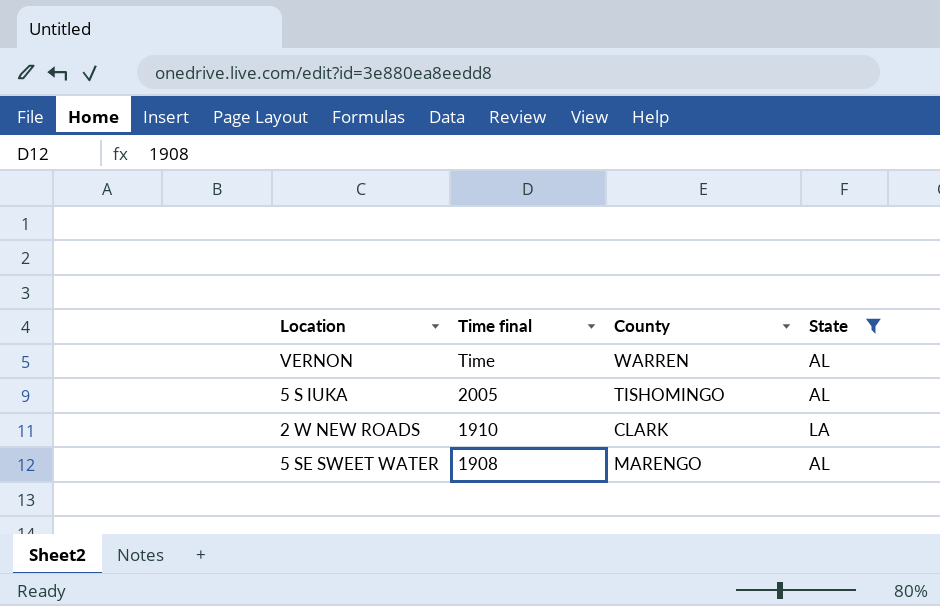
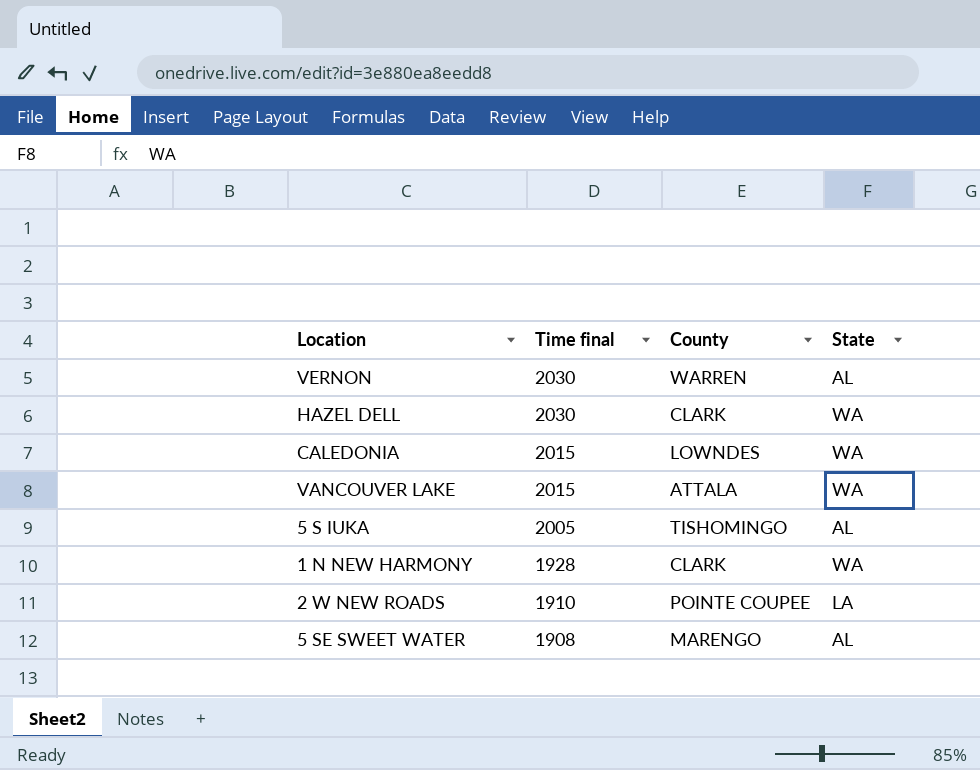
filter: State != WA -> none
VERNON | Time final: Time -> 2030
2 W NEW ROADS | County: CLARK -> POINTE COUPEE

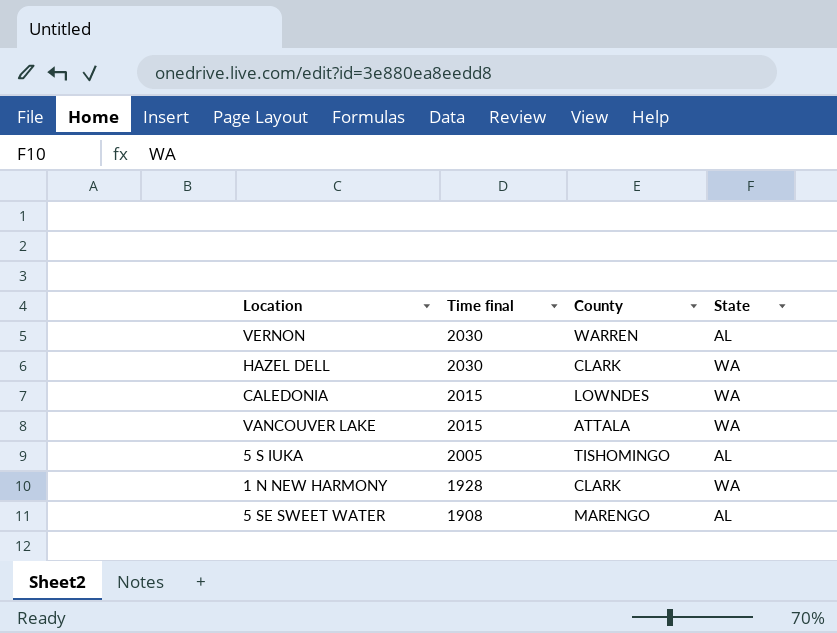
row 2 W NEW ROADS: 1910 | POINTE COUPEE | LA -> none

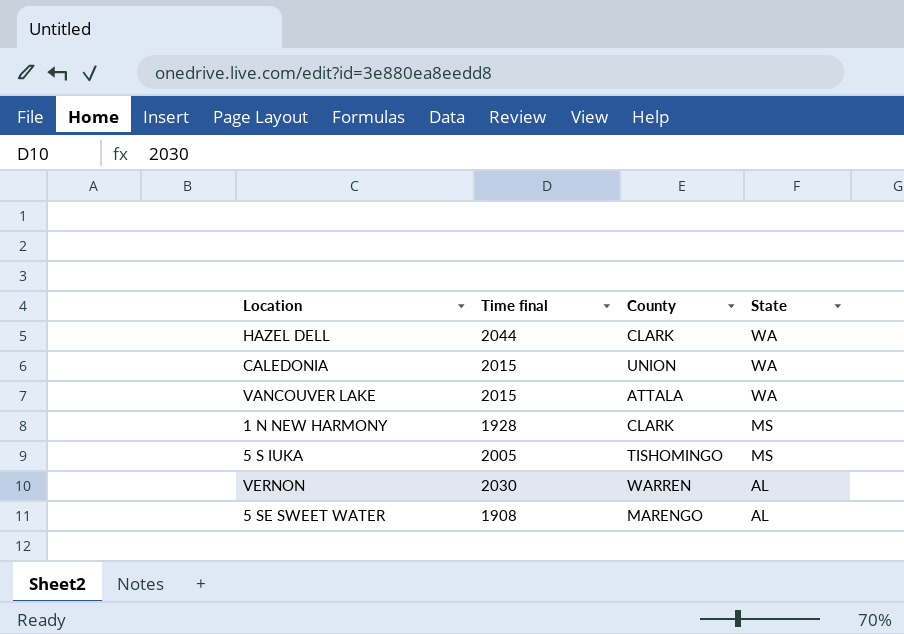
row order: Time final descending -> State descending
HAZEL DELL | Time final: 2030 -> 2044
CALEDONIA | County: LOWNDES -> UNION
1 N NEW HARMONY | State: WA -> MS
5 S IUKA | State: AL -> MS

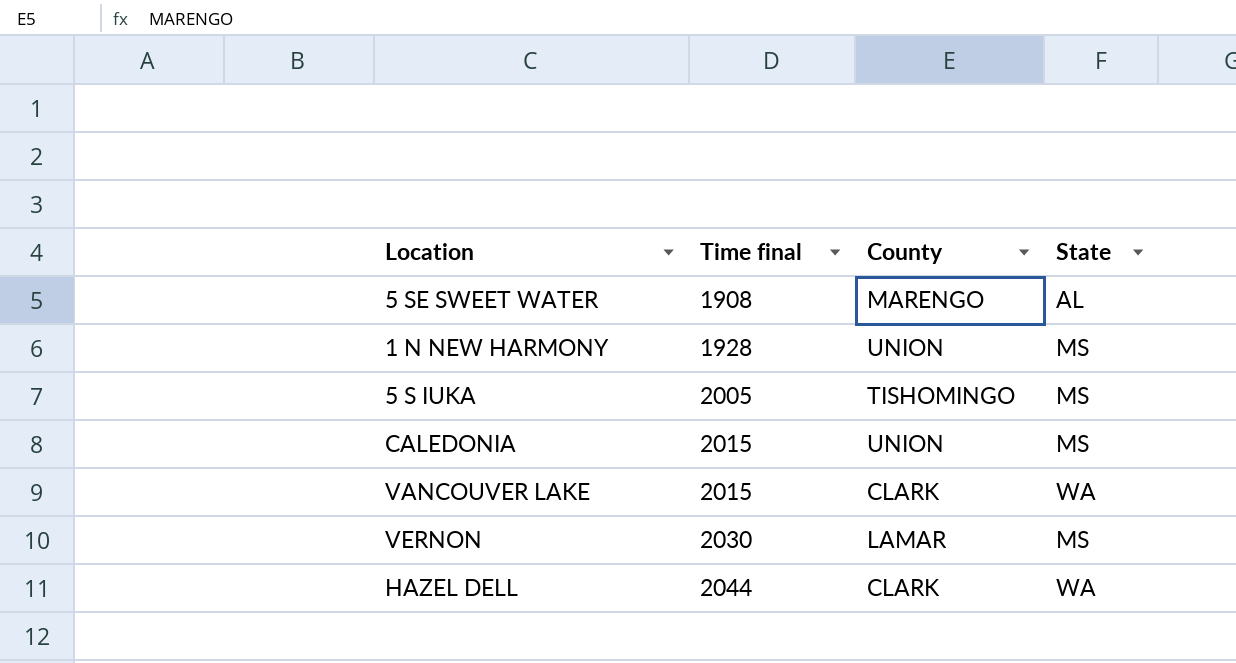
row order: State descending -> Time final ascending
1 N NEW HARMONY | County: CLARK -> UNION
CALEDONIA | State: WA -> MS
VANCOUVER LAKE | County: ATTALA -> CLARK
VERNON | County: WARREN -> LAMAR
VERNON | State: AL -> MS

